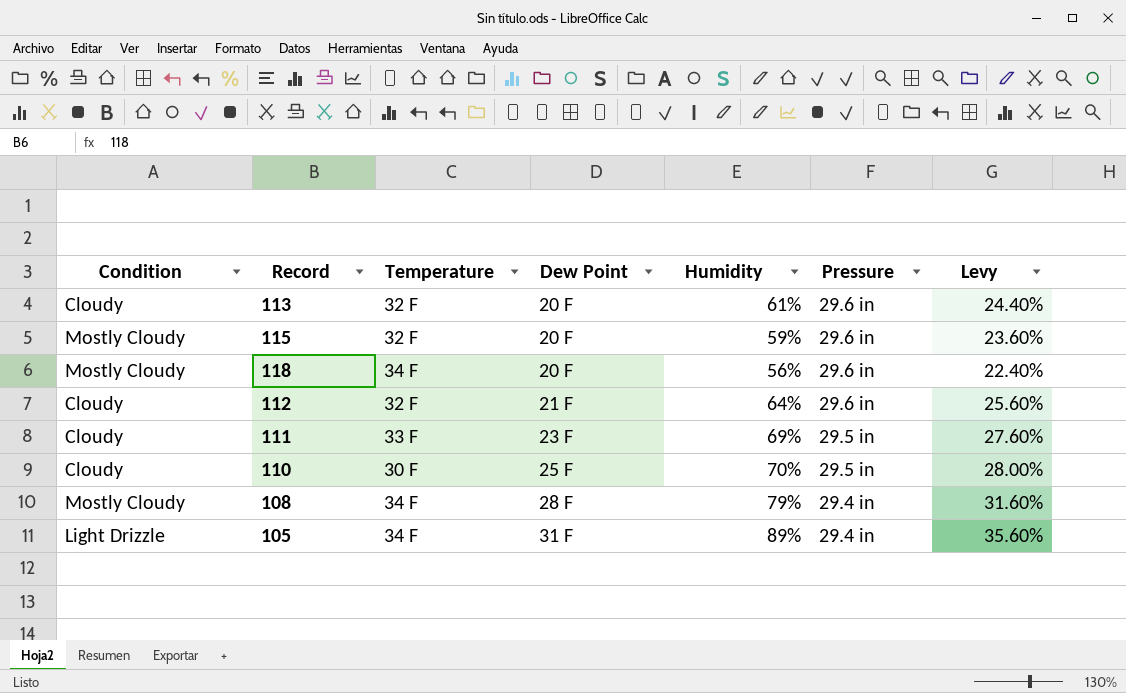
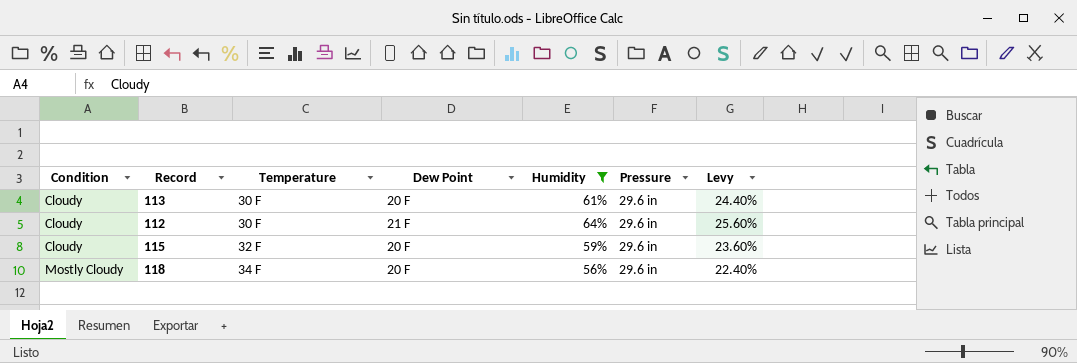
filter: none -> Humidity <= 64%
row order: Dew Point ascending -> Condition ascending
113 | Temperature: 32 F -> 30 F
112 | Temperature: 32 F -> 30 F
115 | Condition: Mostly Cloudy -> Cloudy

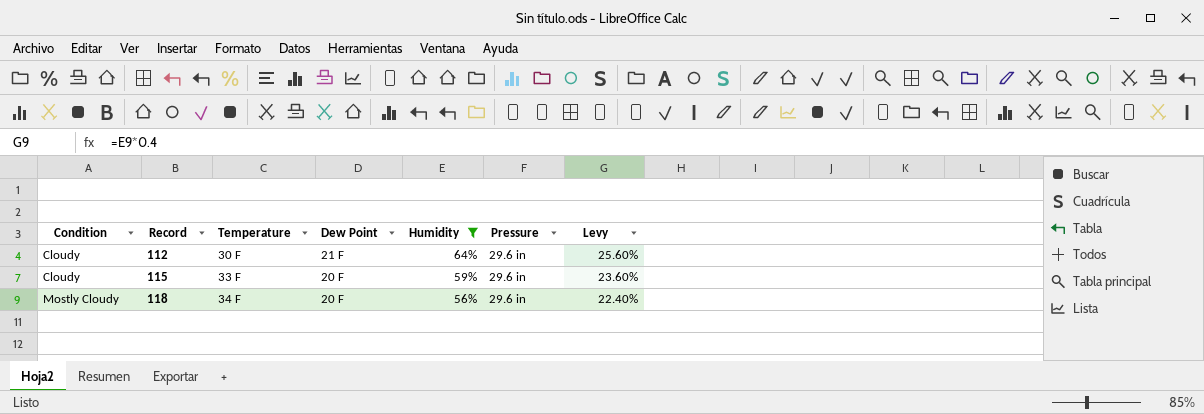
row 113: Cloudy | 30 F | 20 F | 61% | 29.6 in | 24.40% -> none
115 | Temperature: 32 F -> 33 F

